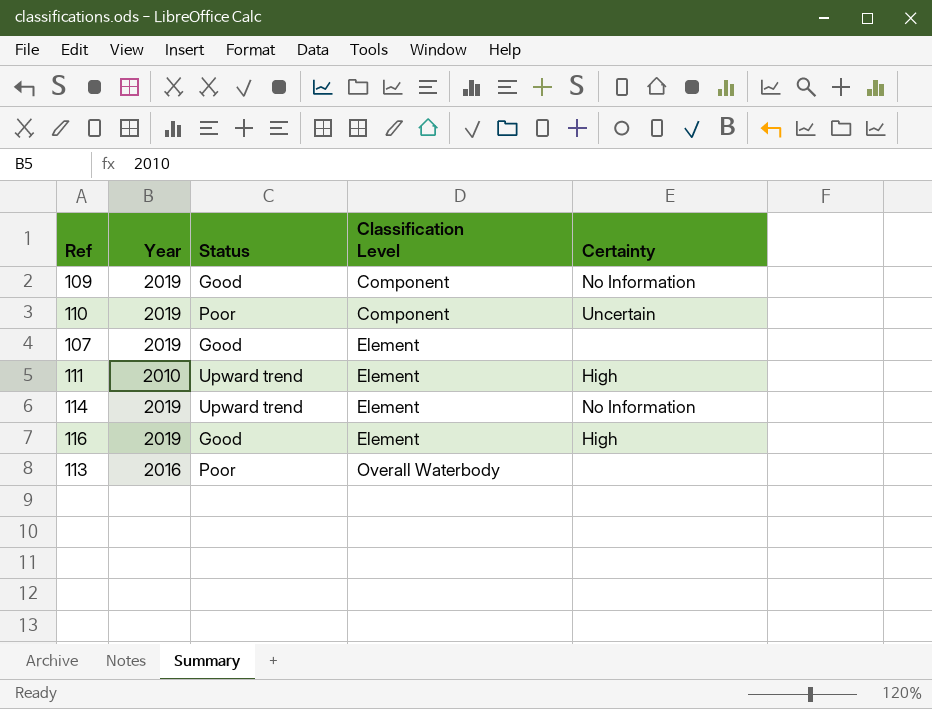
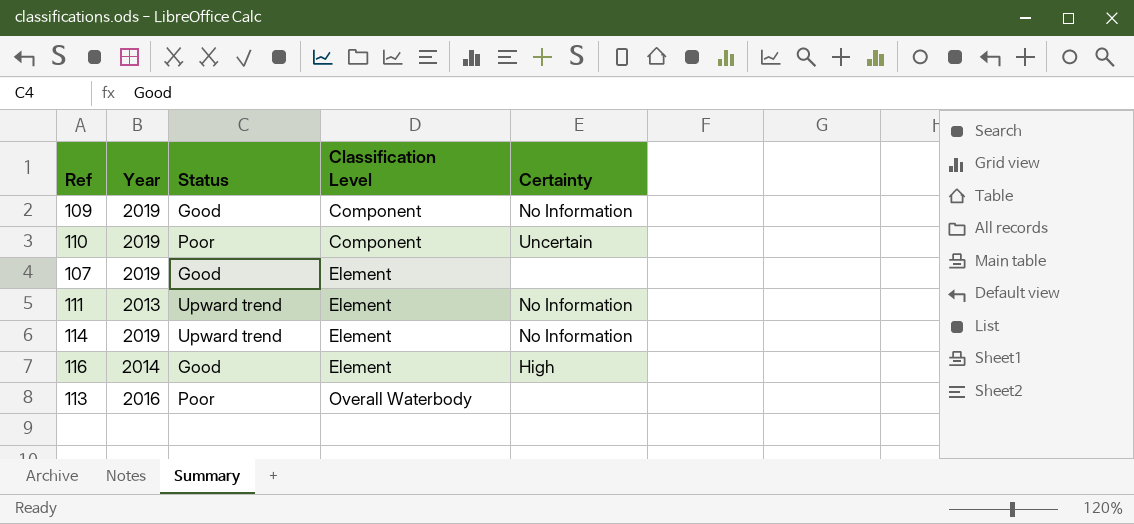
111 | Year: 2010 -> 2013
111 | Certainty: High -> No Information
116 | Year: 2019 -> 2014

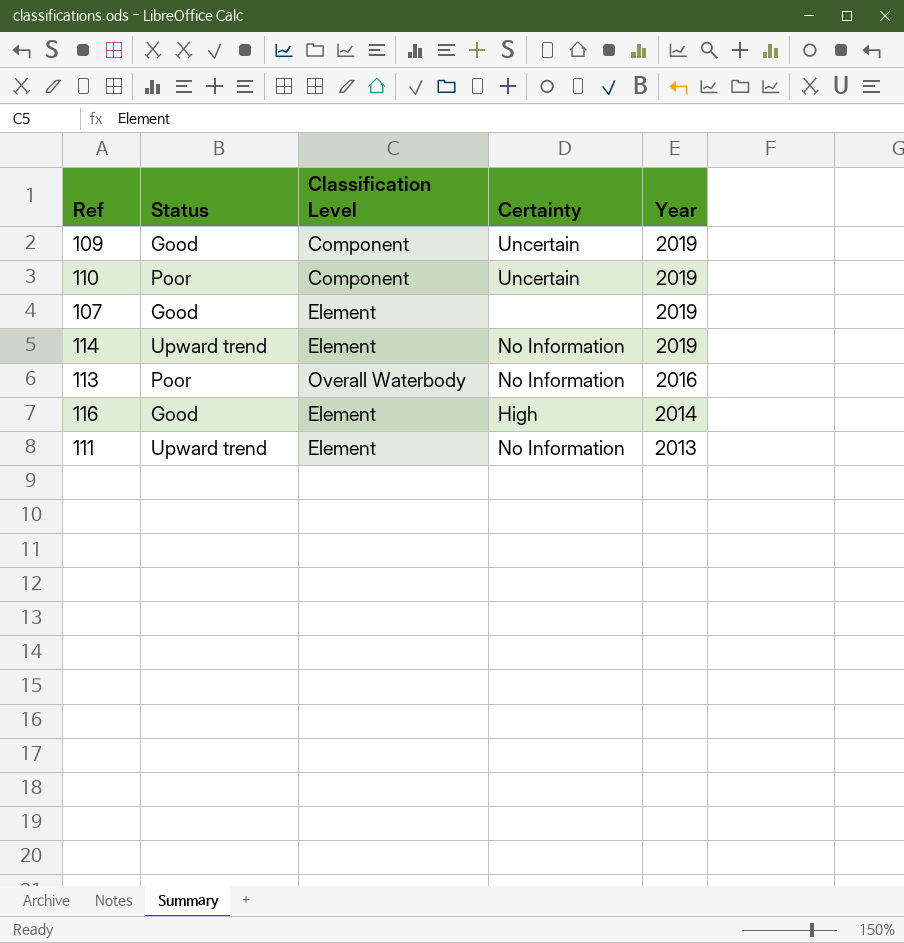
row order: Classification Level ascending -> Year descending
column Year | position: 2 -> 5
109 | Certainty: No Information -> Uncertain
113 | Certainty: none -> No Information

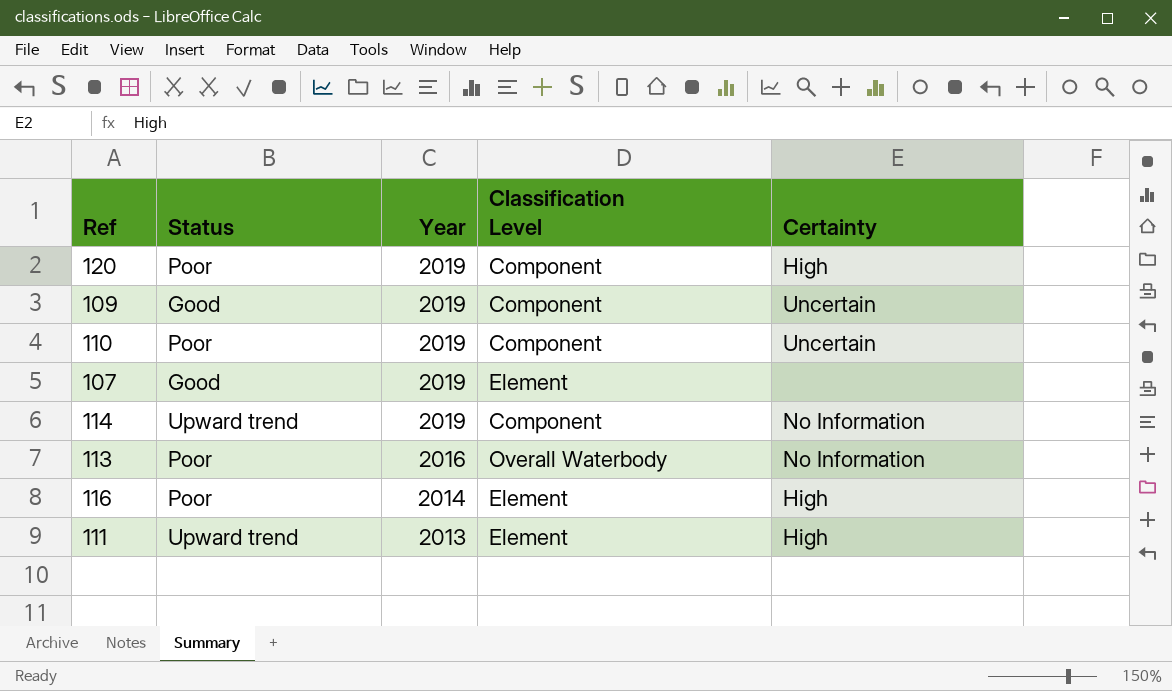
column Year | position: 5 -> 3
row 120: none -> Poor | 2019 | Component | High
114 | Classification Level: Element -> Component
116 | Status: Good -> Poor
111 | Certainty: No Information -> High

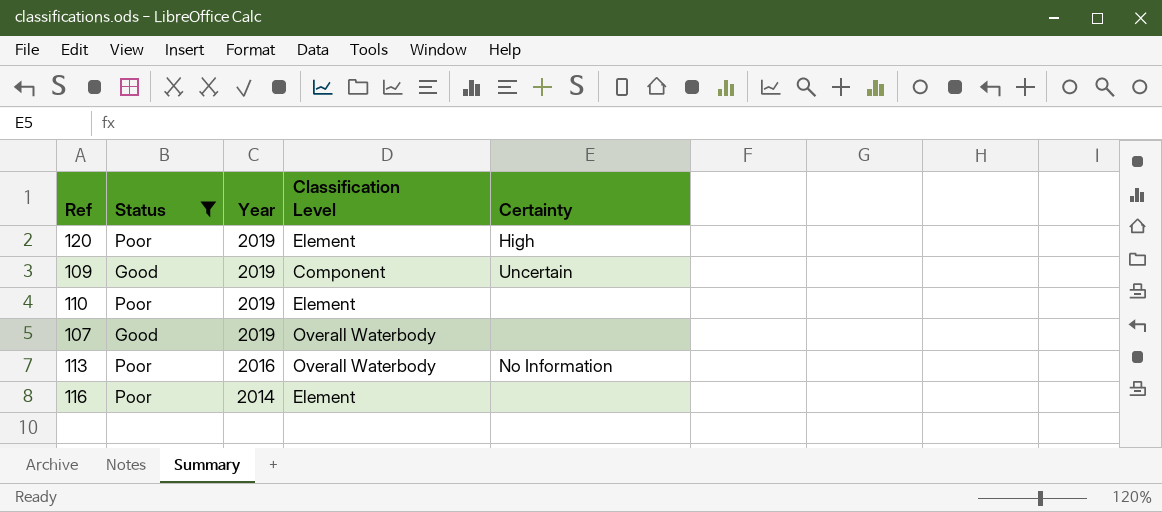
filter: none -> Status != Upward trend
120 | Classification Level: Component -> Element
110 | Classification Level: Component -> Element
110 | Certainty: Uncertain -> none
107 | Classification Level: Element -> Overall Waterbody
116 | Certainty: High -> none

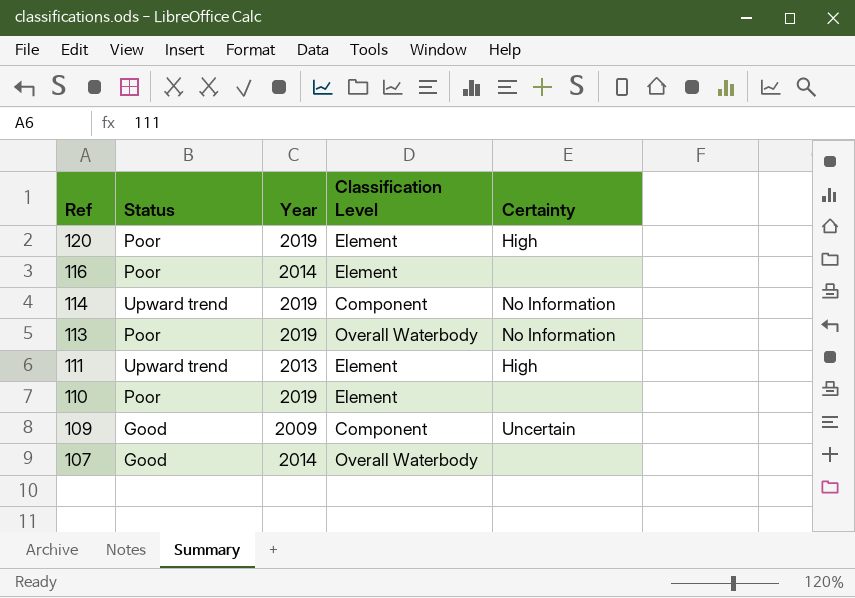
filter: Status != Upward trend -> none
row order: Year descending -> Ref descending
113 | Year: 2016 -> 2019
109 | Year: 2019 -> 2009
107 | Year: 2019 -> 2014

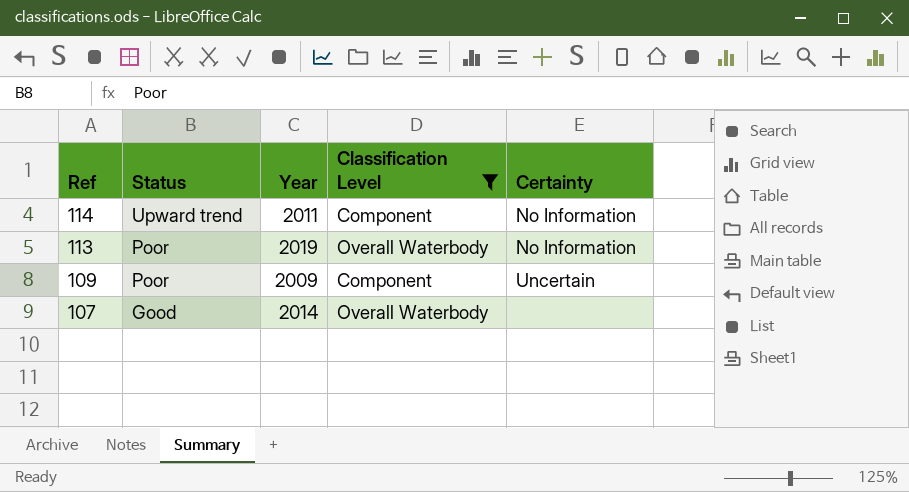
filter: none -> Classification Level != Element
114 | Year: 2019 -> 2011
109 | Status: Good -> Poor

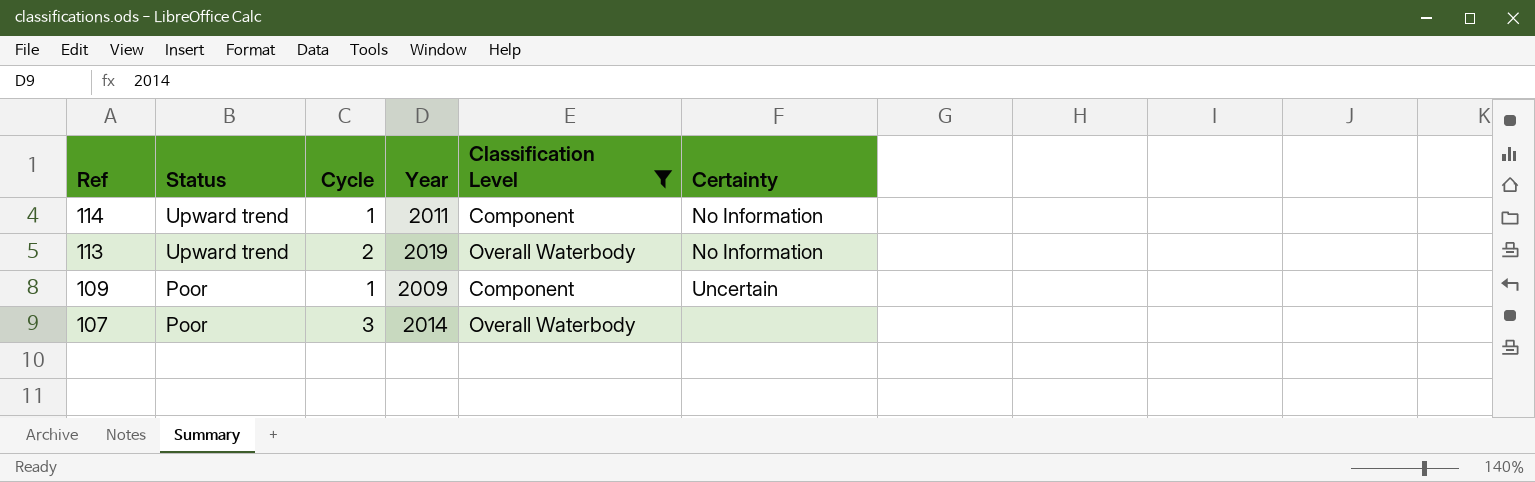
column Cycle | position: none -> 3
113 | Status: Poor -> Upward trend
107 | Status: Good -> Poor

